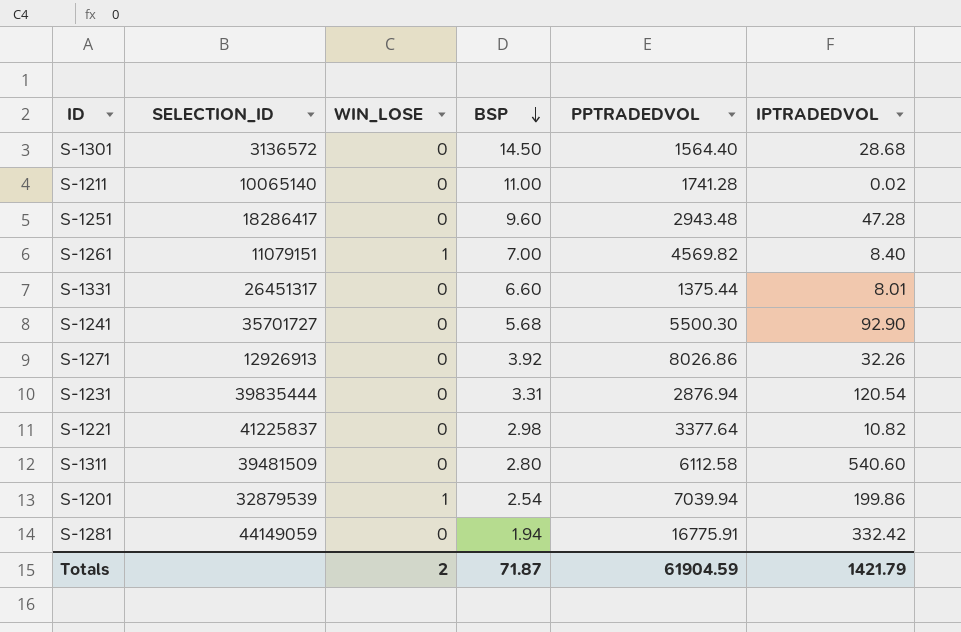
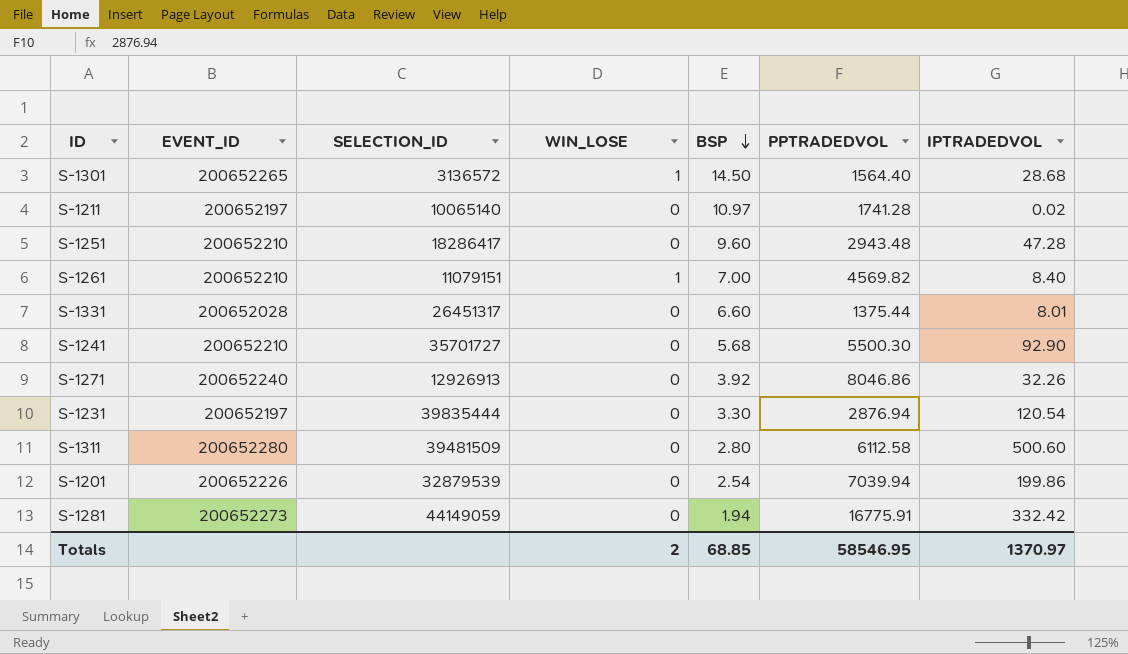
column EVENT_ID | position: none -> 2
row S-1221: 41225837 | 0 | 2.98 | 3377.64 | 10.82 -> none
S-1301 | WIN_LOSE: 0 -> 1
S-1211 | BSP: 11.00 -> 10.97
S-1271 | PPTRADEDVOL: 8026.86 -> 8046.86
S-1231 | BSP: 3.31 -> 3.30
S-1311 | IPTRADEDVOL: 540.60 -> 500.60
S-1201 | WIN_LOSE: 1 -> 0
Totals | BSP: 71.87 -> 68.85
Totals | PPTRADEDVOL: 61904.59 -> 58546.95
Totals | IPTRADEDVOL: 1421.79 -> 1370.97

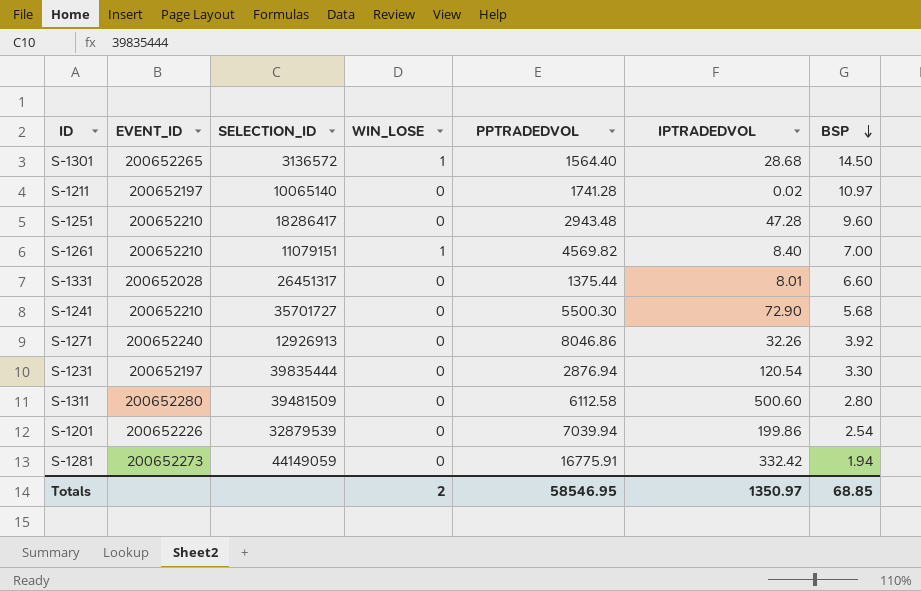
column BSP | position: 5 -> 7
S-1241 | IPTRADEDVOL: 92.90 -> 72.90
Totals | IPTRADEDVOL: 1370.97 -> 1350.97

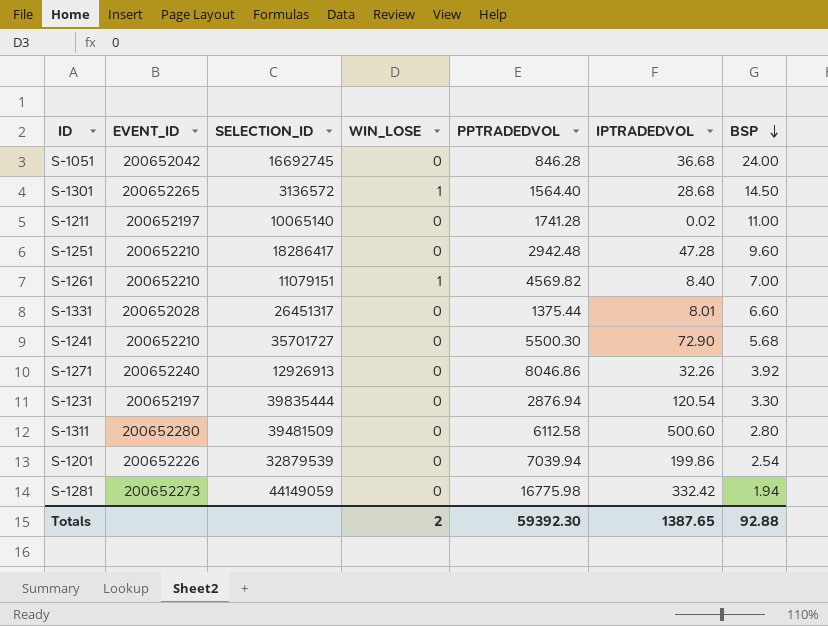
row S-1051: none -> 200652042 | 16692745 | 0 | 846.28 | 36.68 | 24.00
S-1211 | BSP: 10.97 -> 11.00
S-1251 | PPTRADEDVOL: 2943.48 -> 2942.48
S-1281 | PPTRADEDVOL: 16775.91 -> 16775.98
Totals | PPTRADEDVOL: 58546.95 -> 59392.30
Totals | IPTRADEDVOL: 1350.97 -> 1387.65
Totals | BSP: 68.85 -> 92.88

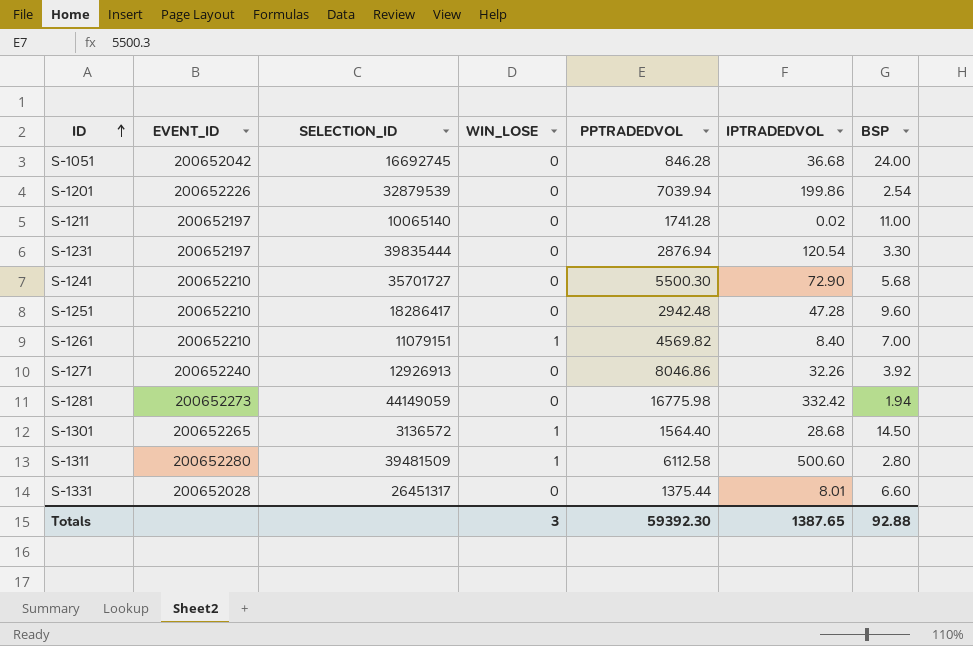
row order: BSP descending -> ID ascending
S-1311 | WIN_LOSE: 0 -> 1
Totals | WIN_LOSE: 2 -> 3

